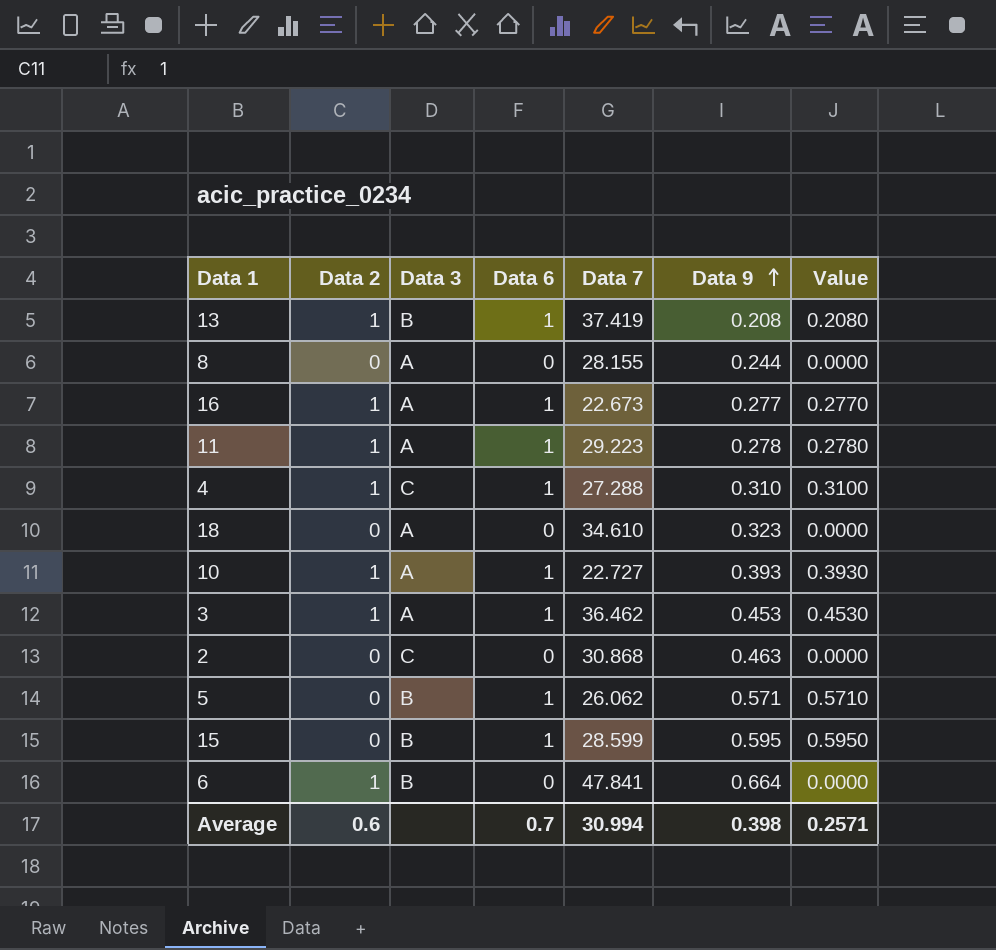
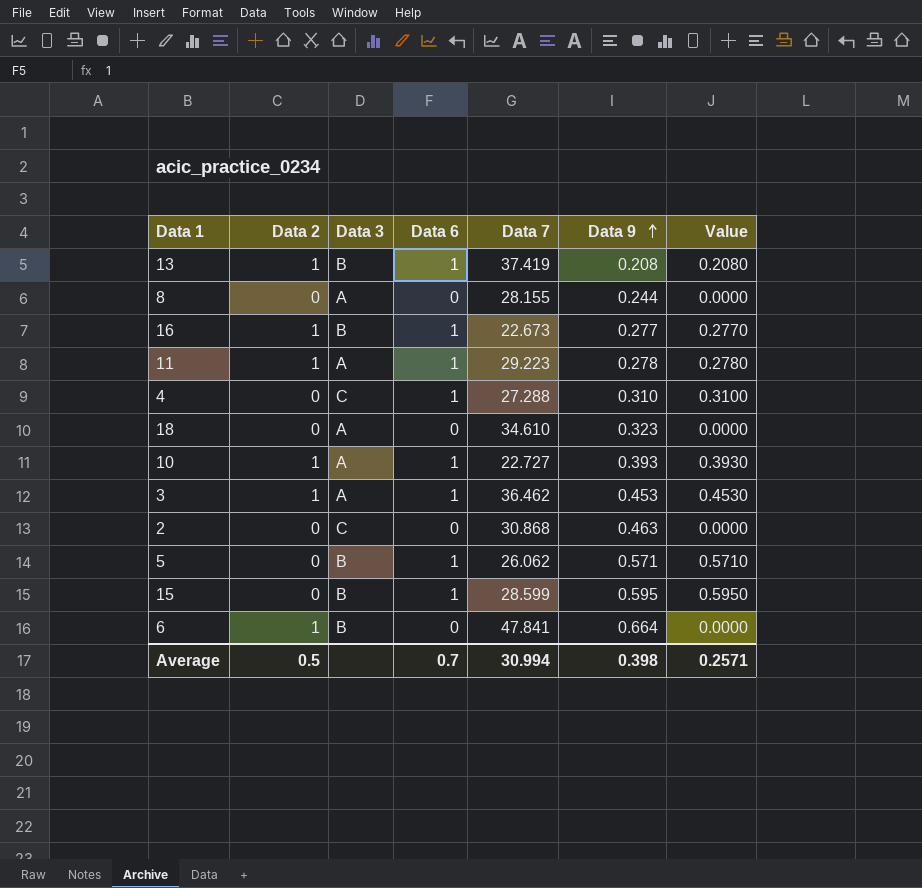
16 | Data 3: A -> B
4 | Data 2: 1 -> 0
Average | Data 2: 0.6 -> 0.5

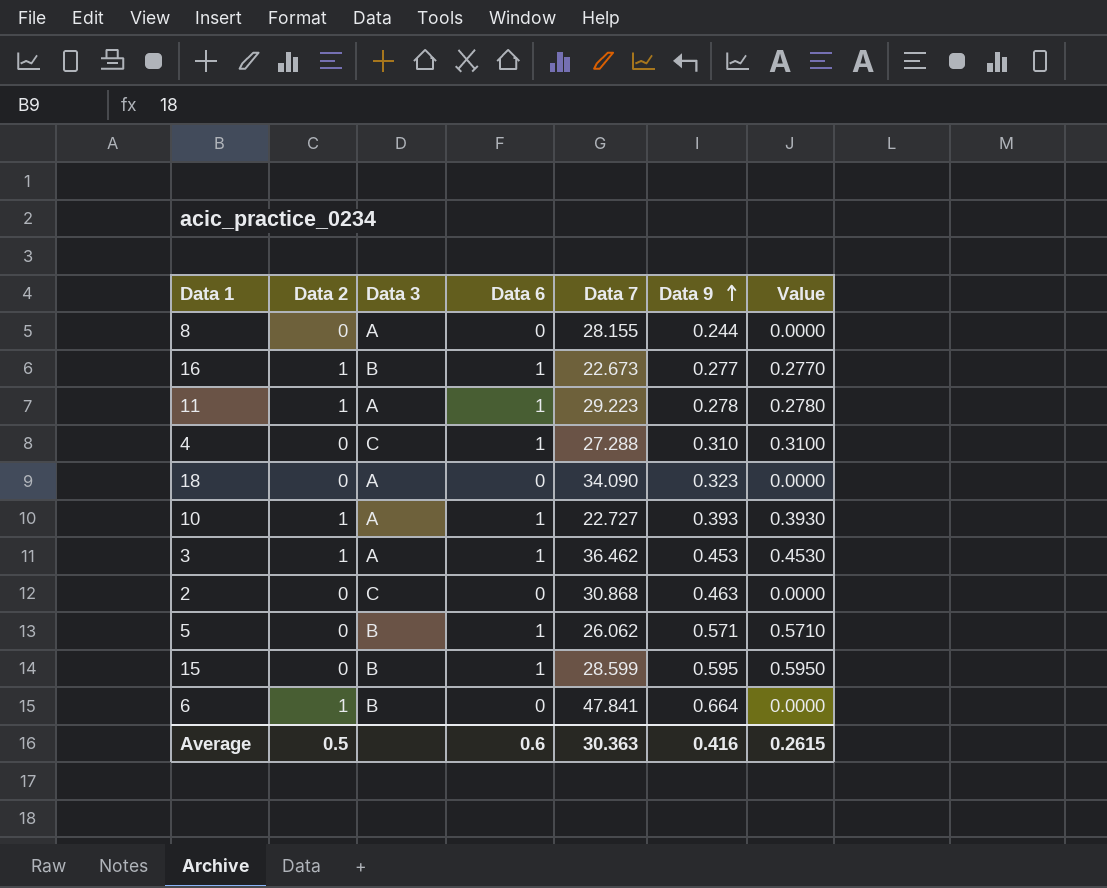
row 13: 1 | B | 1 | 37.419 | 0.208 | 0.2080 -> none
18 | Data 7: 34.610 -> 34.090
Average | Data 6: 0.7 -> 0.6
Average | Data 7: 30.994 -> 30.363
Average | Data 9: 0.398 -> 0.416
Average | Value: 0.2571 -> 0.2615

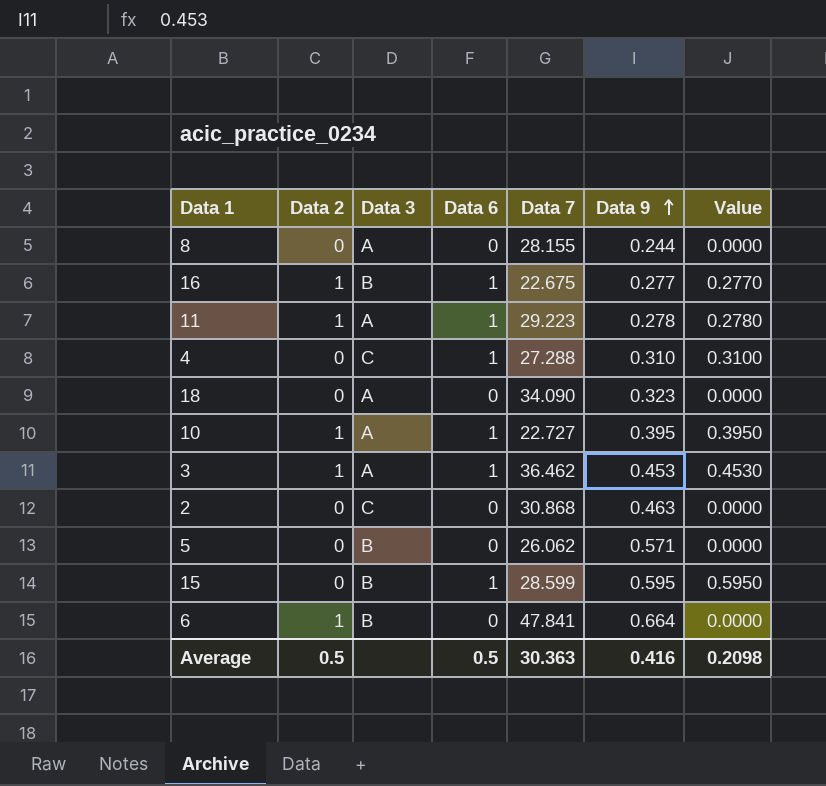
16 | Data 7: 22.673 -> 22.675
10 | Data 9: 0.393 -> 0.395
10 | Value: 0.3930 -> 0.3950
5 | Data 6: 1 -> 0
5 | Value: 0.5710 -> 0.0000
Average | Data 6: 0.6 -> 0.5
Average | Value: 0.2615 -> 0.2098

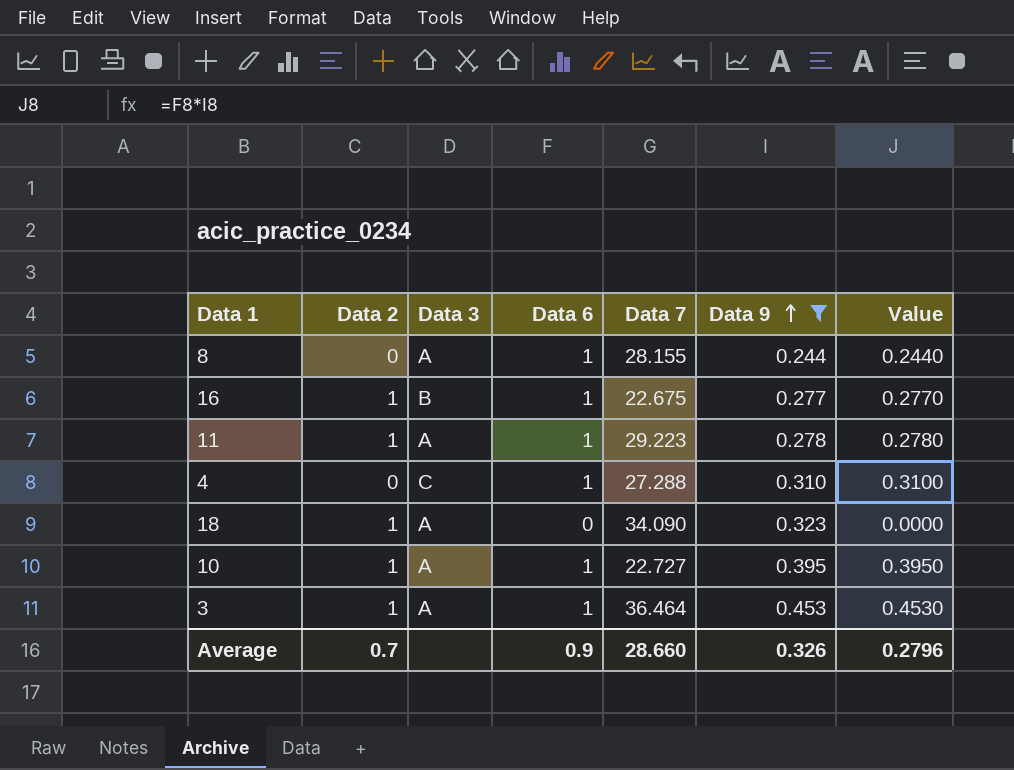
filter: none -> Data 9 <= 0.453
8 | Data 6: 0 -> 1
8 | Value: 0.0000 -> 0.2440
18 | Data 2: 0 -> 1
3 | Data 7: 36.462 -> 36.464
Average | Data 2: 0.5 -> 0.7
Average | Data 6: 0.5 -> 0.9
Average | Data 7: 30.363 -> 28.660
Average | Data 9: 0.416 -> 0.326
Average | Value: 0.2098 -> 0.2796

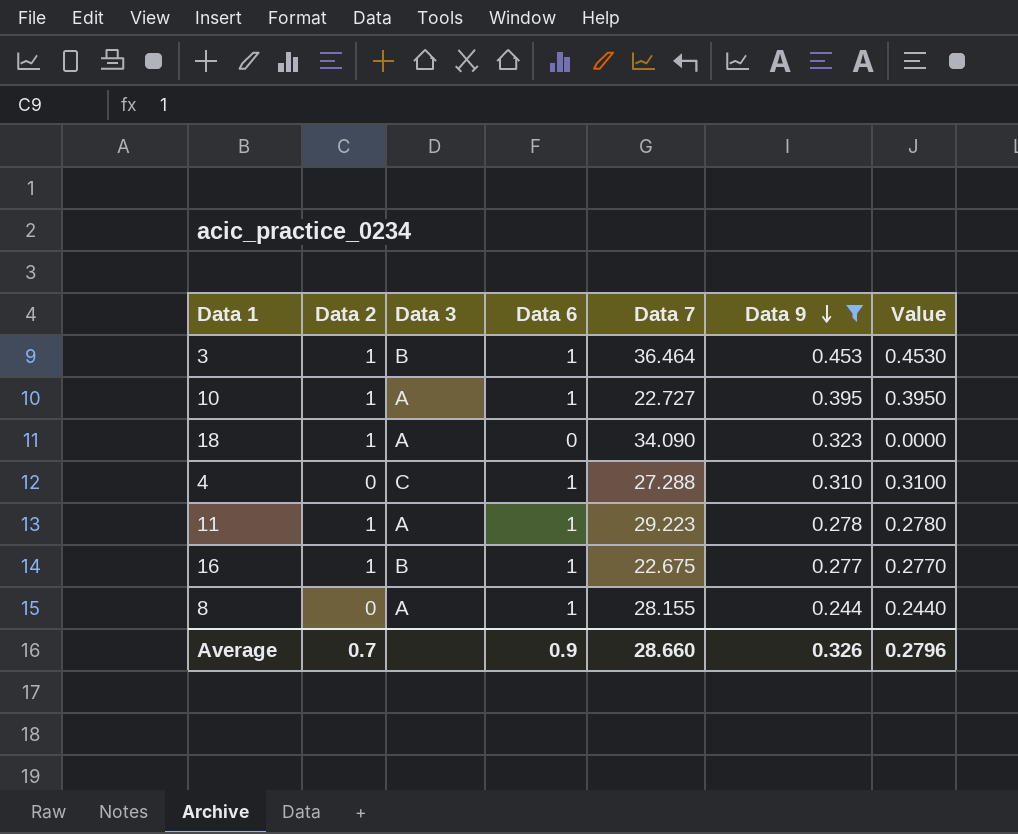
row order: Data 9 ascending -> Data 9 descending
3 | Data 3: A -> B

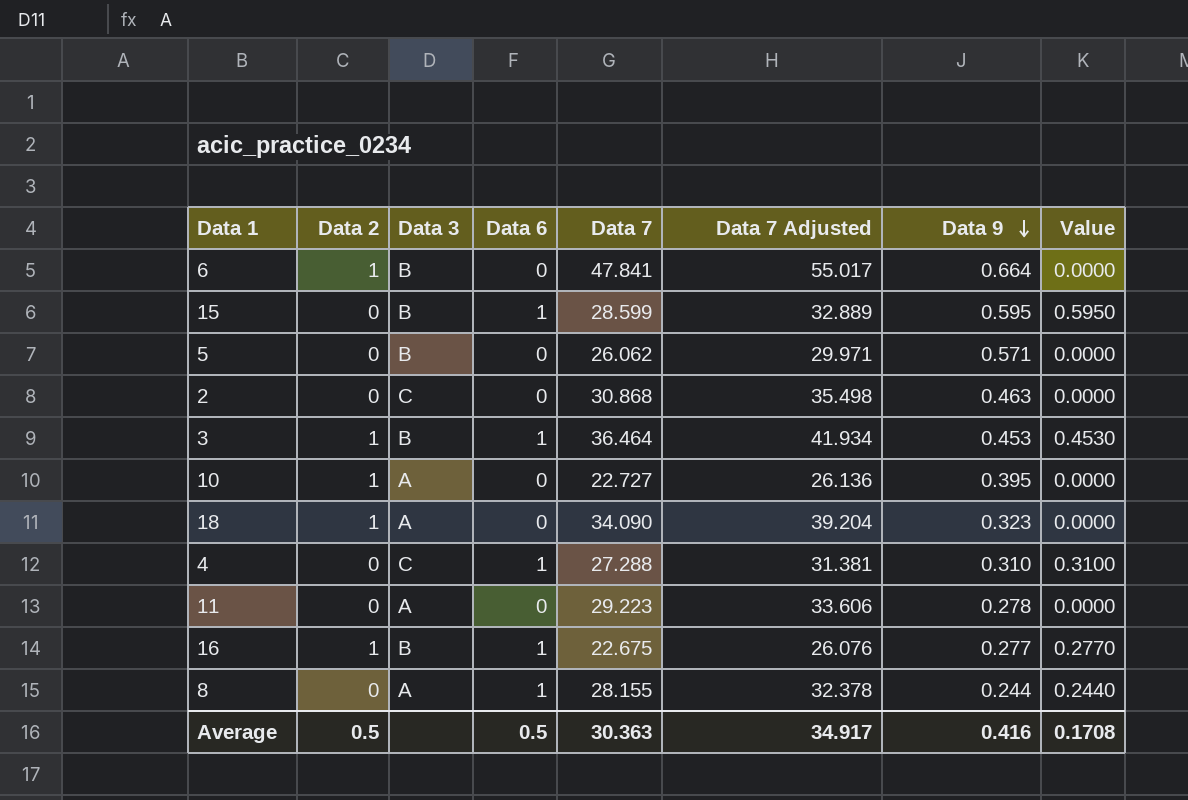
filter: Data 9 <= 0.453 -> none
column Data 7 Adjusted | formula: none -> [Data 7] * 1.15
10 | Data 6: 1 -> 0
10 | Value: 0.3950 -> 0.0000
11 | Data 2: 1 -> 0
11 | Data 6: 1 -> 0
11 | Value: 0.2780 -> 0.0000
Average | Data 2: 0.7 -> 0.5
Average | Data 6: 0.9 -> 0.5
Average | Data 7: 28.660 -> 30.363
Average | Data 9: 0.326 -> 0.416
Average | Value: 0.2796 -> 0.1708

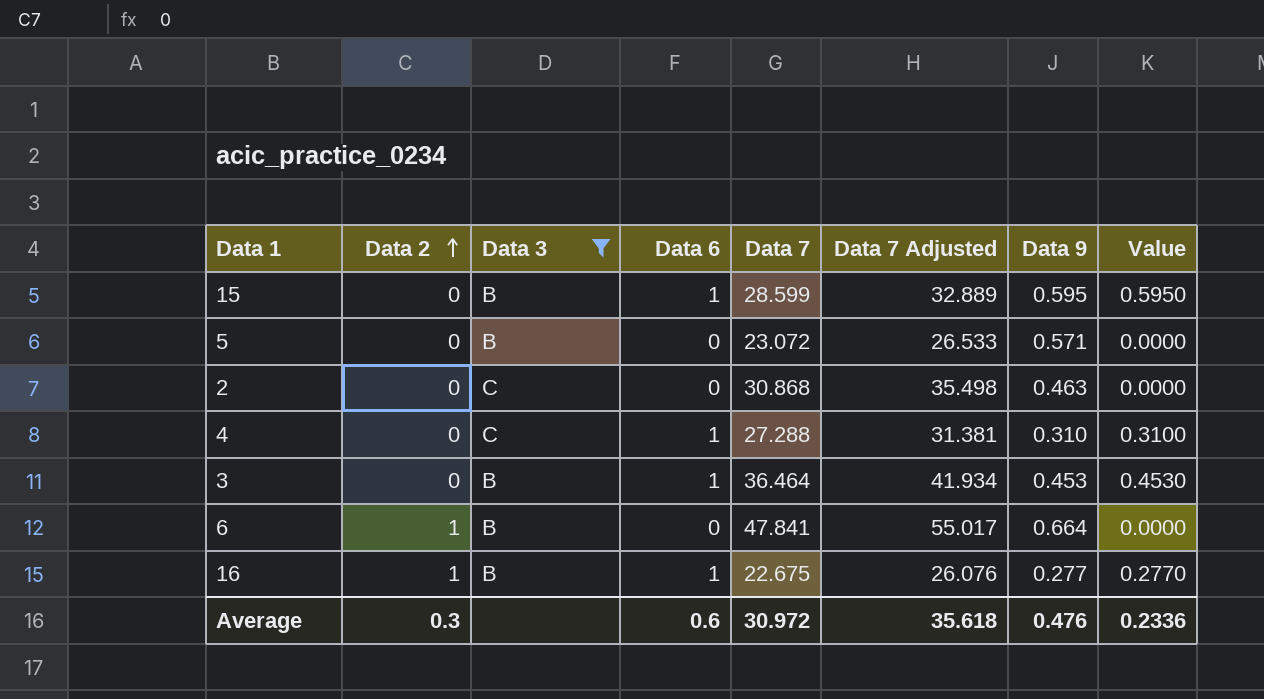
filter: none -> Data 3 != A
row order: Data 9 descending -> Data 2 ascending
5 | Data 7: 26.062 -> 23.072
5 | Data 7 Adjusted: 29.971 -> 26.533
3 | Data 2: 1 -> 0
Average | Data 2: 0.5 -> 0.3
Average | Data 6: 0.5 -> 0.6
Average | Data 7: 30.363 -> 30.972
Average | Data 7 Adjusted: 34.917 -> 35.618
Average | Data 9: 0.416 -> 0.476
Average | Value: 0.1708 -> 0.2336

